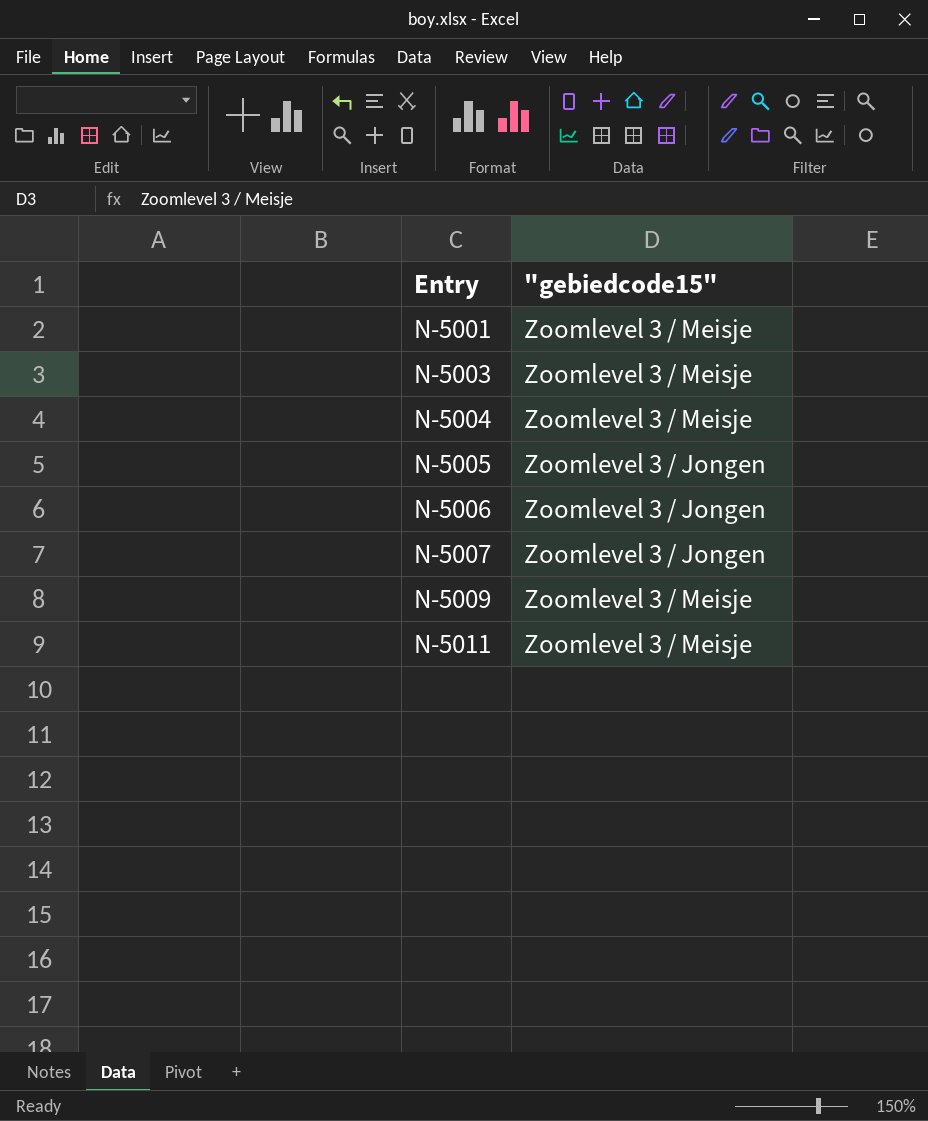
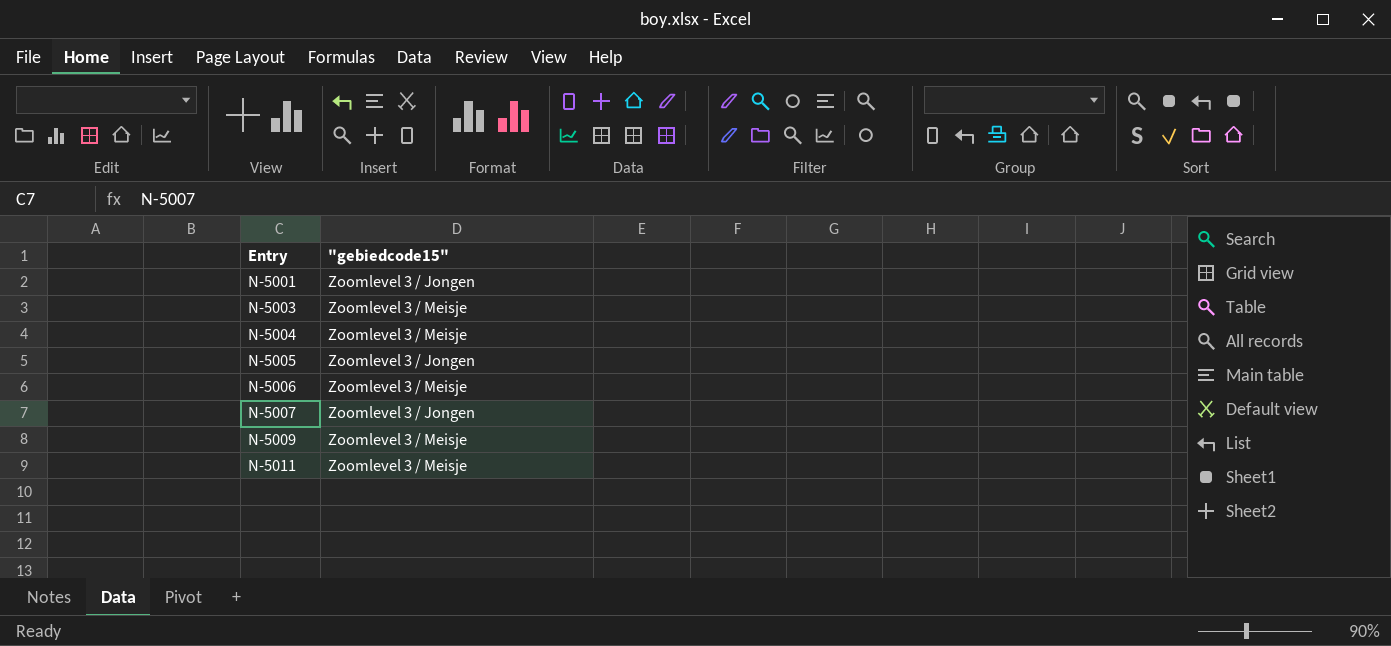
N-5001 | "gebiedcode15": Zoomlevel 3 / Meisje -> Zoomlevel 3 / Jongen
N-5006 | "gebiedcode15": Zoomlevel 3 / Jongen -> Zoomlevel 3 / Meisje

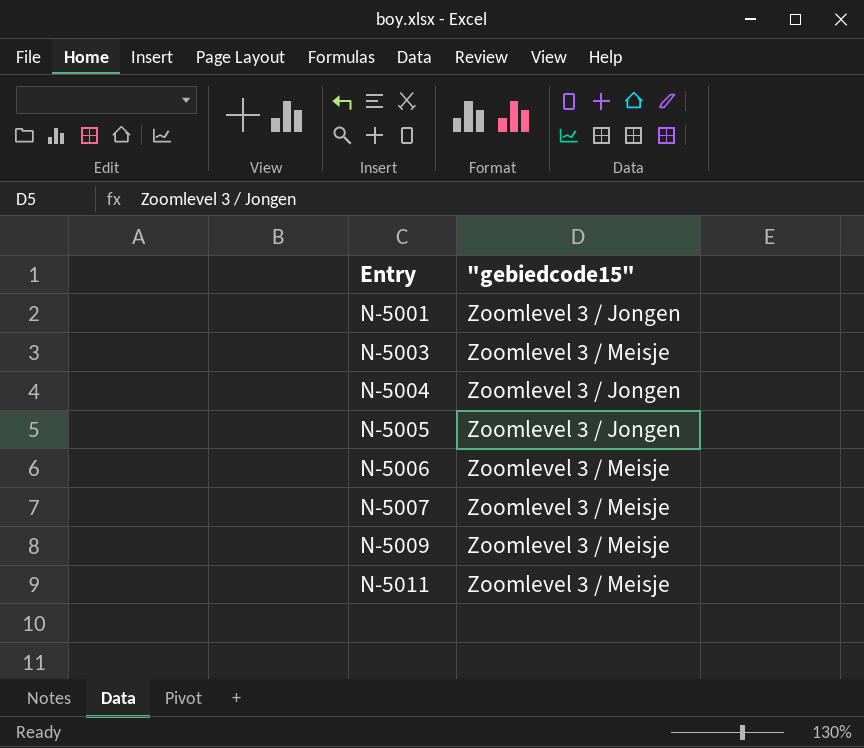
N-5004 | "gebiedcode15": Zoomlevel 3 / Meisje -> Zoomlevel 3 / Jongen
N-5007 | "gebiedcode15": Zoomlevel 3 / Jongen -> Zoomlevel 3 / Meisje

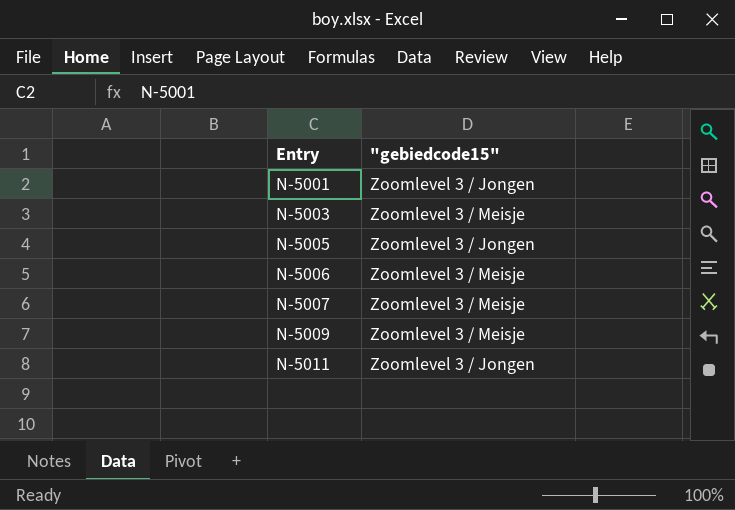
row N-5004: Zoomlevel 3 / Jongen -> none
N-5011 | "gebiedcode15": Zoomlevel 3 / Meisje -> Zoomlevel 3 / Jongen

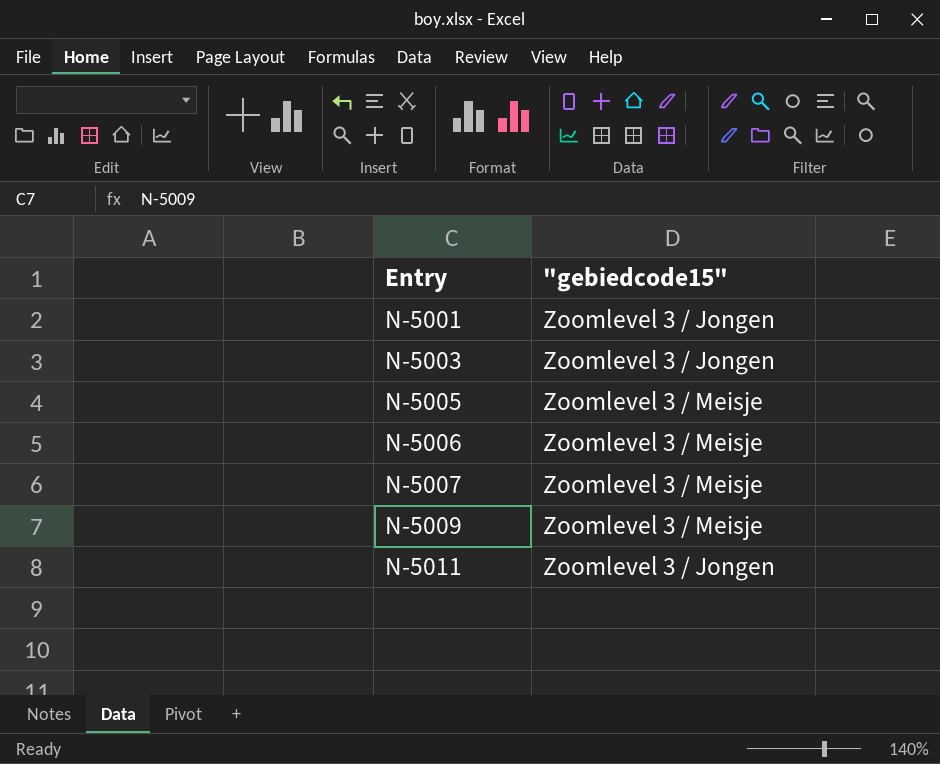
N-5003 | "gebiedcode15": Zoomlevel 3 / Meisje -> Zoomlevel 3 / Jongen
N-5005 | "gebiedcode15": Zoomlevel 3 / Jongen -> Zoomlevel 3 / Meisje

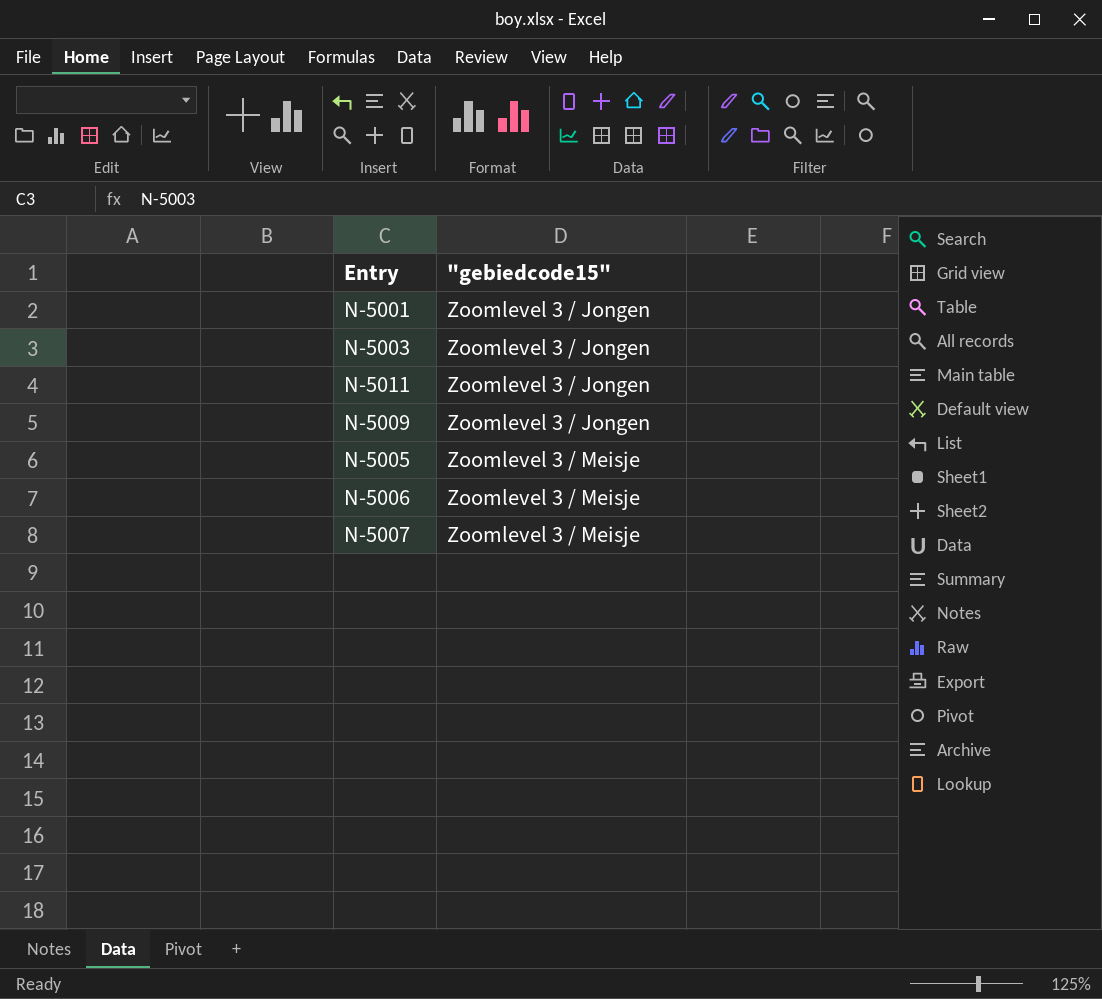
row order: Entry ascending -> "gebiedcode15" ascending
N-5009 | "gebiedcode15": Zoomlevel 3 / Meisje -> Zoomlevel 3 / Jongen

